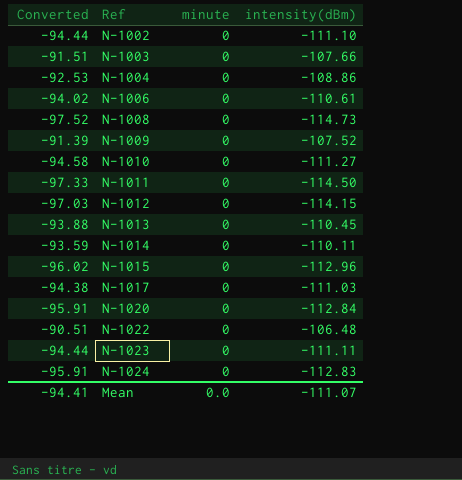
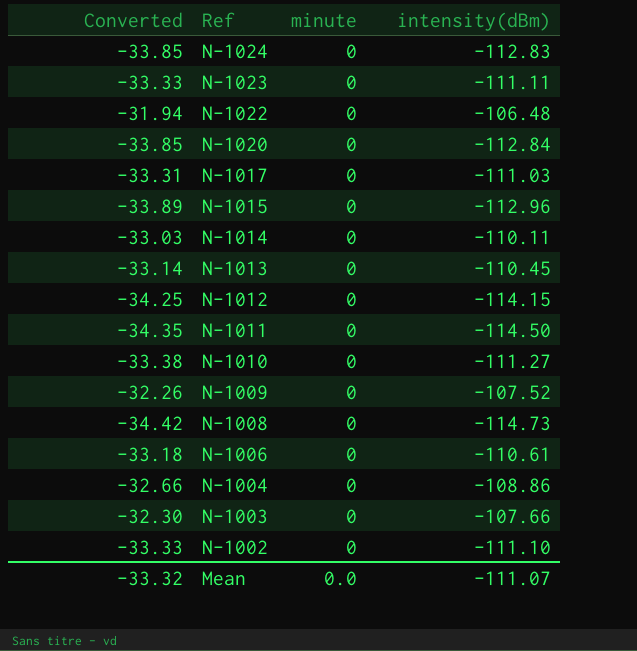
row order: Ref ascending -> Ref descending
column Converted | formula: [intensity(dBm)] * 0.85 -> [intensity(dBm)] * 0.3
Mean | Converted: -94.41 -> -33.32

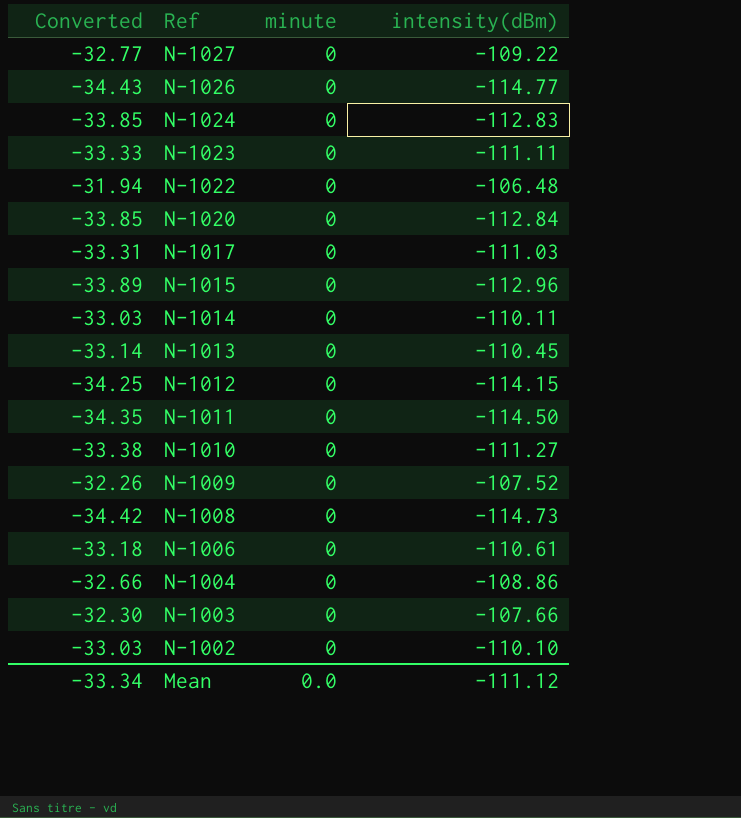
row N-1027: none -> -32.77 | 0 | -109.22
row N-1026: none -> -34.43 | 0 | -114.77
N-1002 | Converted: -33.33 -> -33.03
N-1002 | intensity(dBm): -111.10 -> -110.10
Mean | Converted: -33.32 -> -33.34
Mean | intensity(dBm): -111.07 -> -111.12

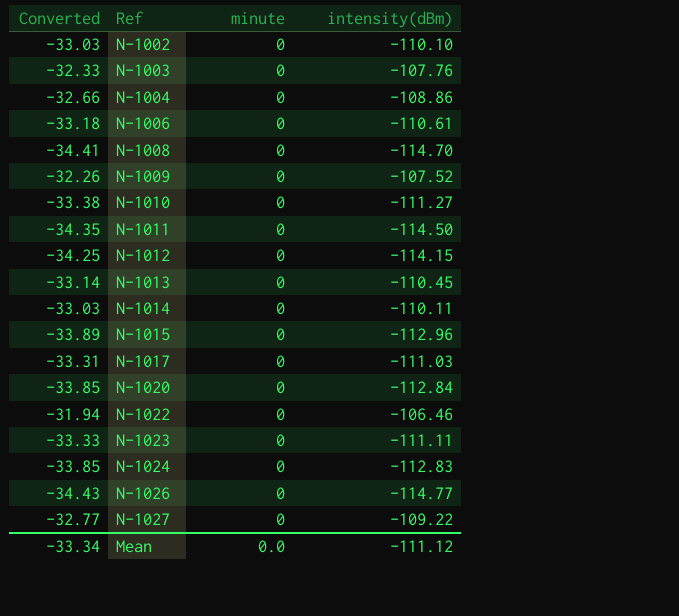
row order: Ref descending -> Ref ascending
N-1003 | Converted: -32.30 -> -32.33
N-1003 | intensity(dBm): -107.66 -> -107.76
N-1008 | Converted: -34.42 -> -34.41
N-1008 | intensity(dBm): -114.73 -> -114.70
N-1022 | intensity(dBm): -106.48 -> -106.46

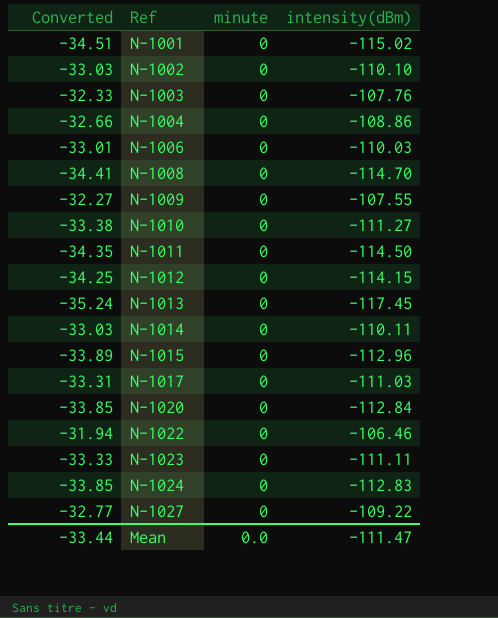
row N-1026: -34.43 | 0 | -114.77 -> none
row N-1001: none -> -34.51 | 0 | -115.02
N-1006 | Converted: -33.18 -> -33.01
N-1006 | intensity(dBm): -110.61 -> -110.03
N-1009 | Converted: -32.26 -> -32.27
N-1009 | intensity(dBm): -107.52 -> -107.55
N-1013 | Converted: -33.14 -> -35.24
N-1013 | intensity(dBm): -110.45 -> -117.45
Mean | Converted: -33.34 -> -33.44
Mean | intensity(dBm): -111.12 -> -111.47

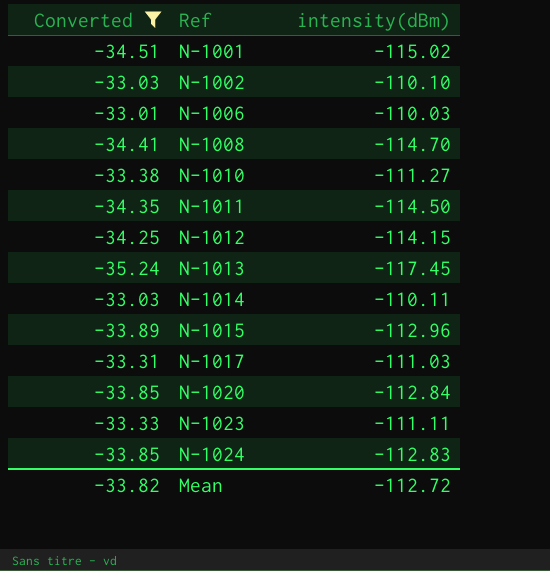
filter: none -> Converted <= -33.01
column minute | position: 3 -> none
Mean | Converted: -33.44 -> -33.82
Mean | intensity(dBm): -111.47 -> -112.72

